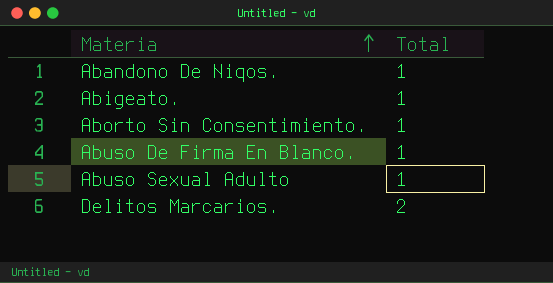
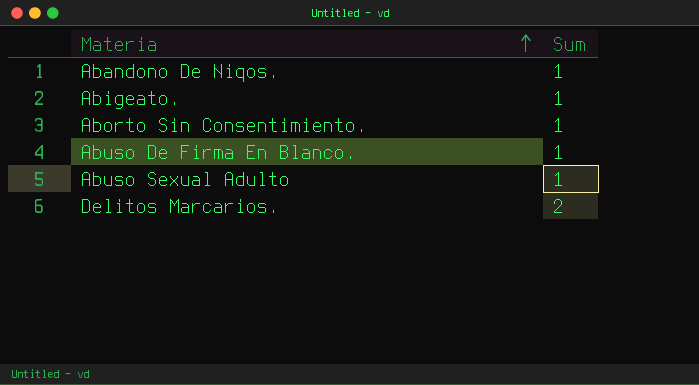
column name: Total -> Sum

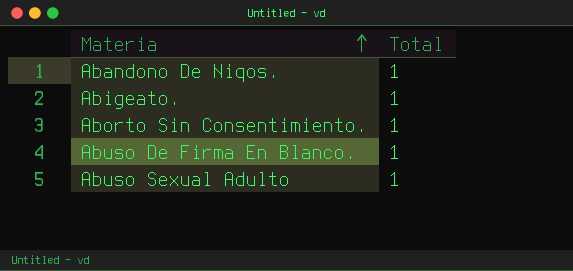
column name: Sum -> Total
row Delitos Marcarios.: 2 -> none

